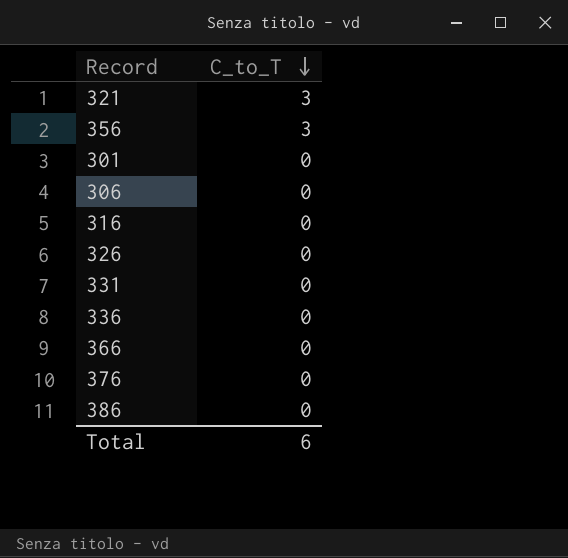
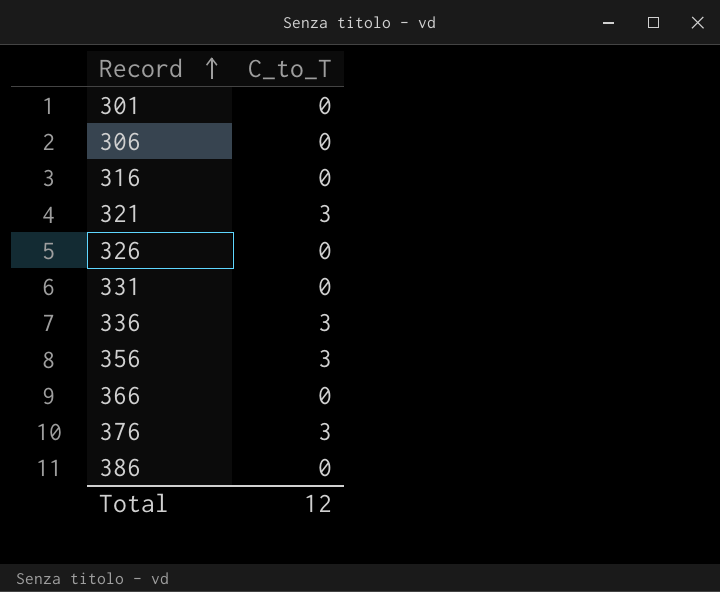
row order: C_to_T descending -> Record ascending
336 | C_to_T: 0 -> 3
376 | C_to_T: 0 -> 3
Total | C_to_T: 6 -> 12

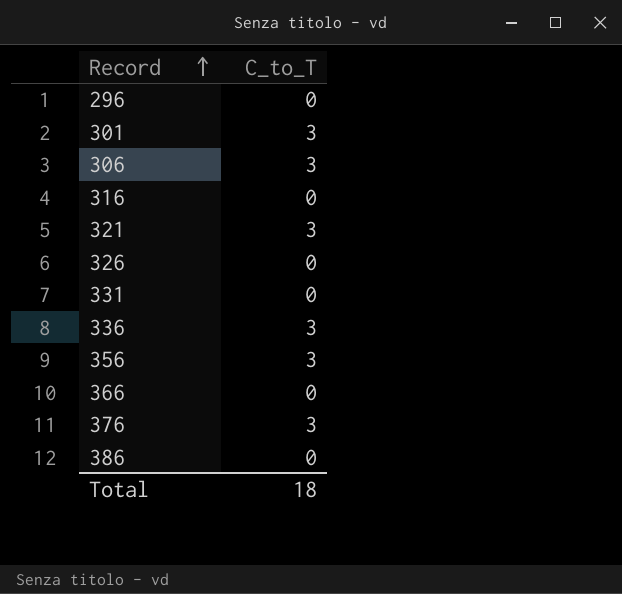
row 296: none -> 0
301 | C_to_T: 0 -> 3
306 | C_to_T: 0 -> 3
Total | C_to_T: 12 -> 18

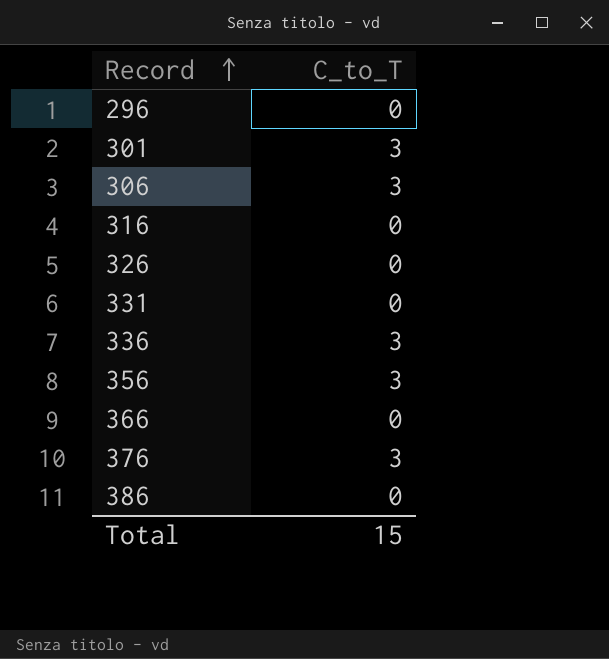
row 321: 3 -> none
Total | C_to_T: 18 -> 15

